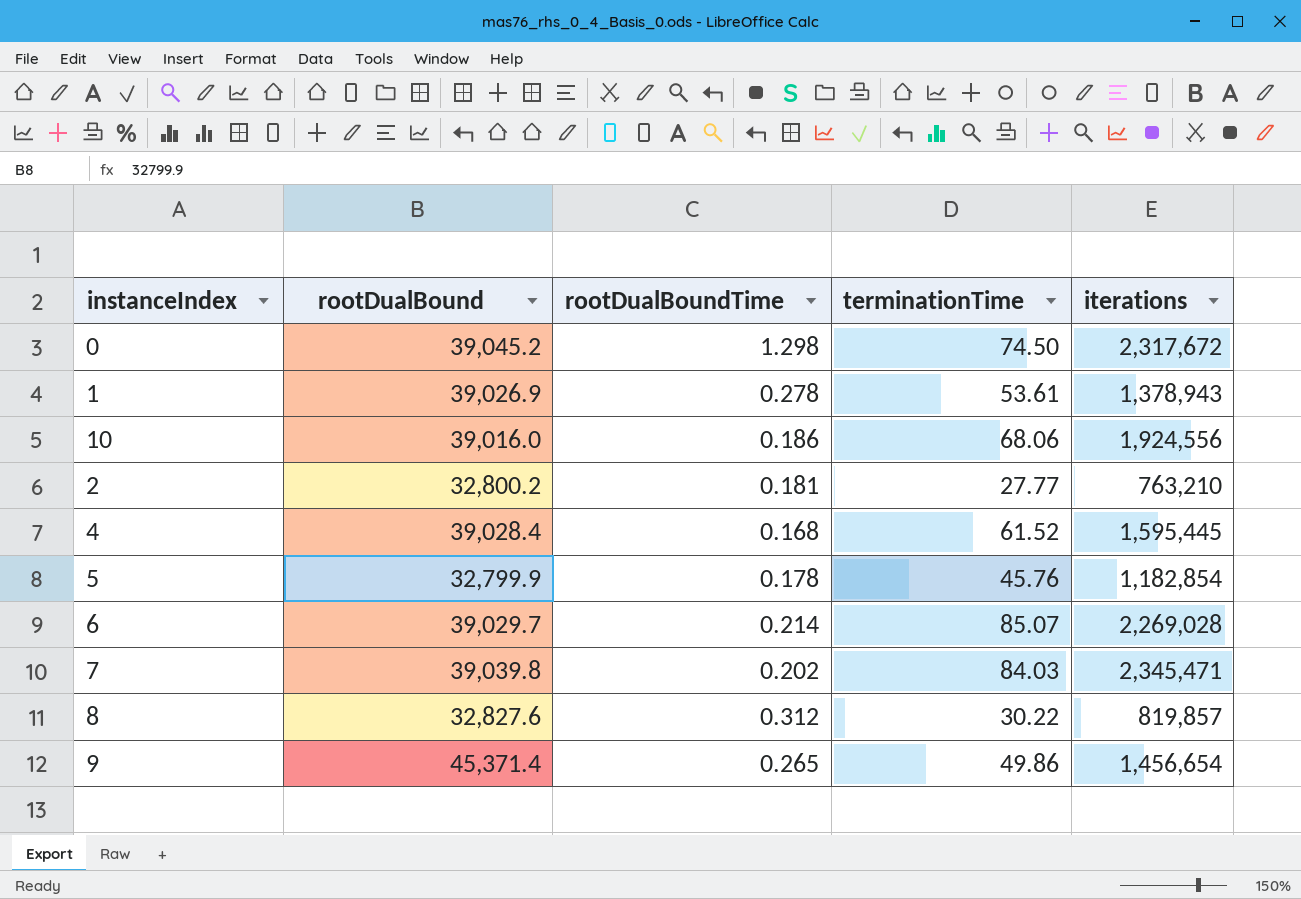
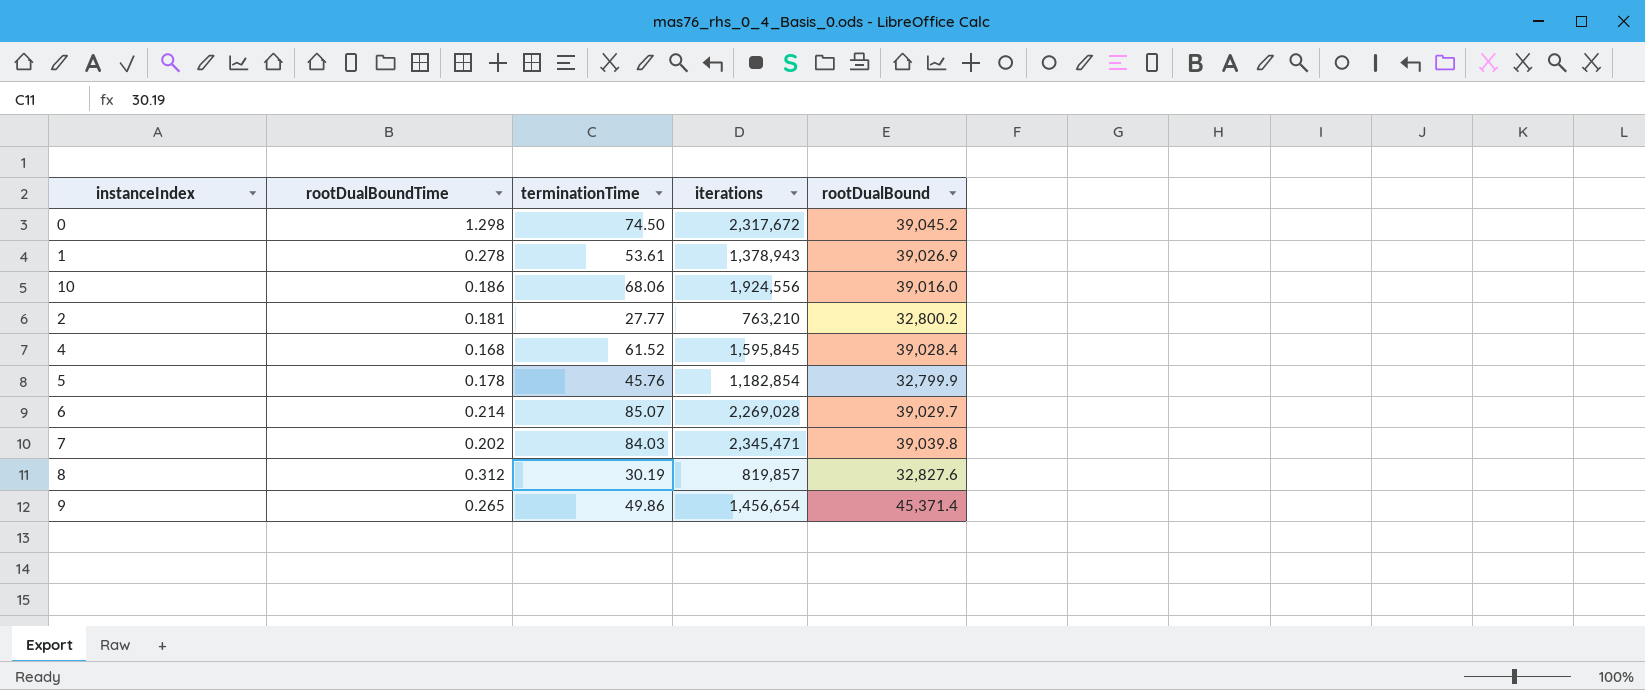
column rootDualBound | position: 2 -> 5
4 | iterations: 1,595,445 -> 1,595,845
8 | terminationTime: 30.22 -> 30.19

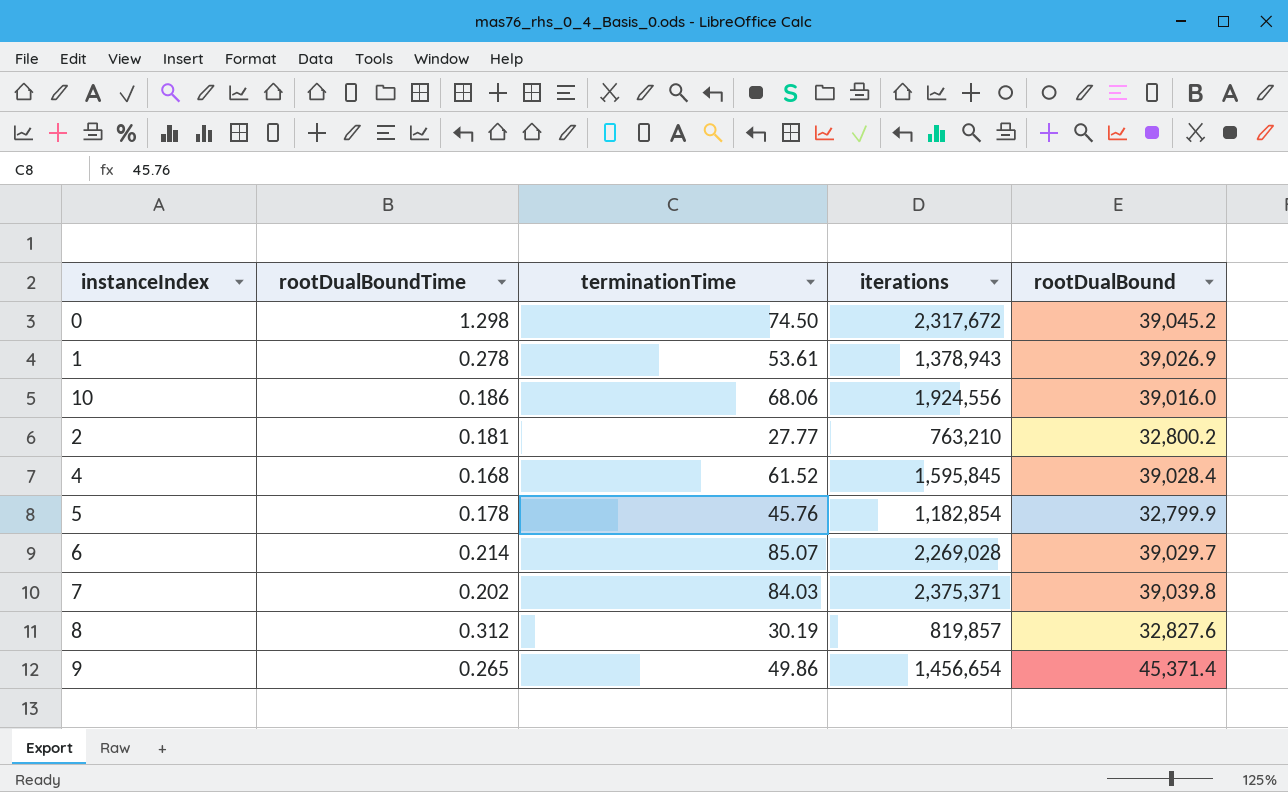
7 | iterations: 2,345,471 -> 2,375,371

